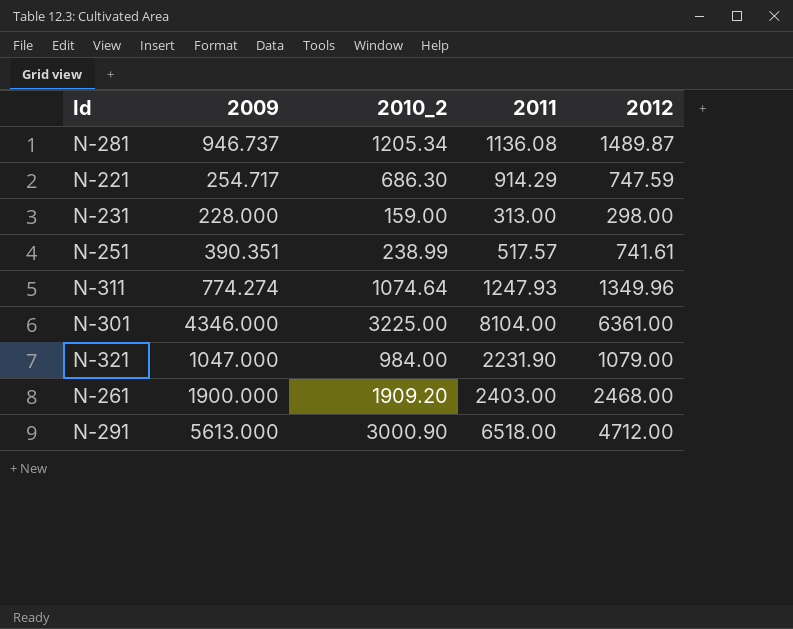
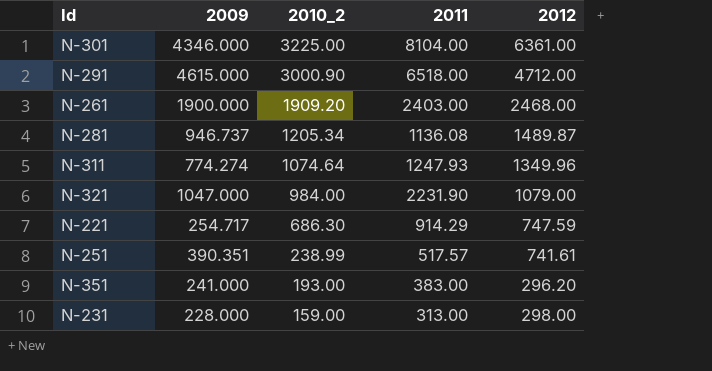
row order: none -> 2010_2 descending
N-291 | 2009: 5613.000 -> 4615.000
row N-351: none -> 241.000 | 193.00 | 383.00 | 296.20

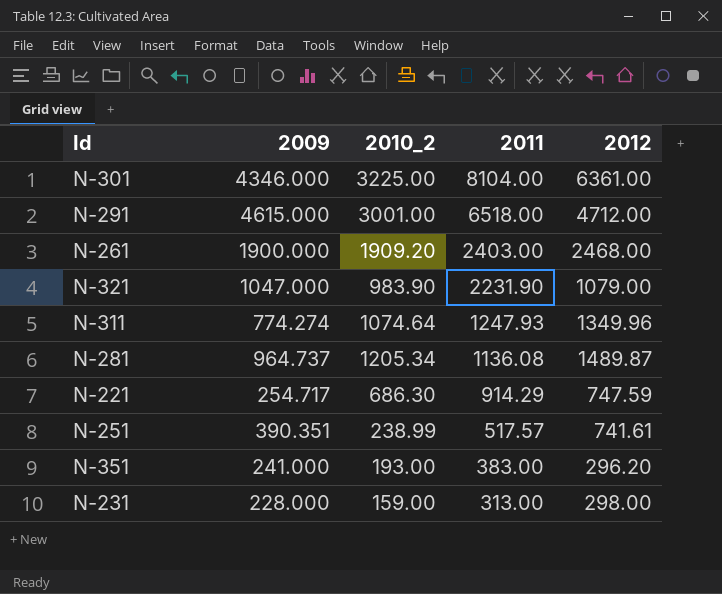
row order: 2010_2 descending -> 2011 descending
N-291 | 2010_2: 3000.90 -> 3001.00
N-321 | 2010_2: 984.00 -> 983.90
N-281 | 2009: 946.737 -> 964.737

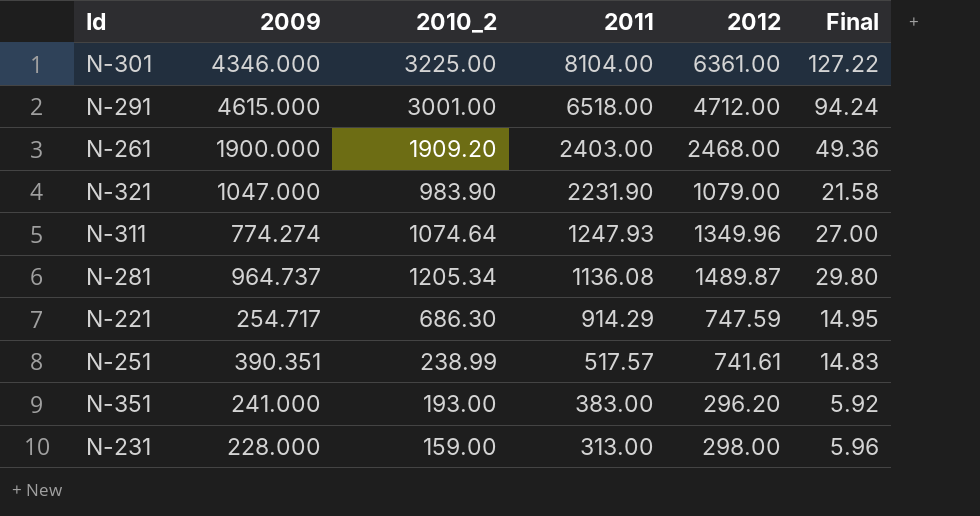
column Final | formula: none -> [2012] * 0.02

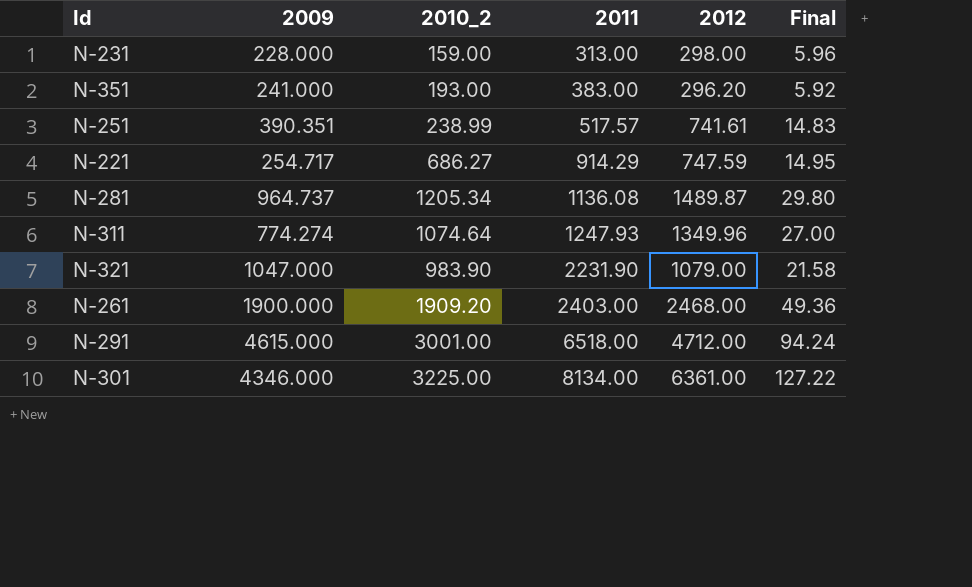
row order: 2011 descending -> 2011 ascending
N-221 | 2010_2: 686.30 -> 686.27
N-301 | 2011: 8104.00 -> 8134.00

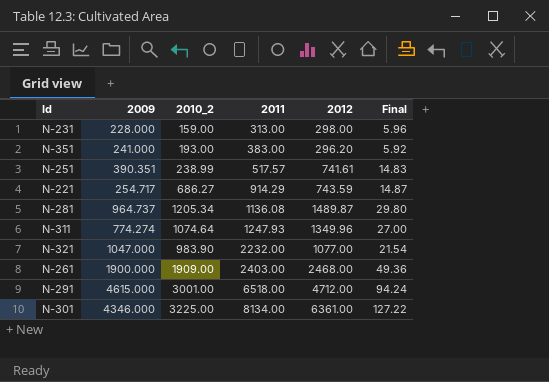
N-221 | 2012: 747.59 -> 743.59
N-221 | Final: 14.95 -> 14.87
N-321 | 2011: 2231.90 -> 2232.00
N-321 | 2012: 1079.00 -> 1077.00
N-321 | Final: 21.58 -> 21.54
N-261 | 2010_2: 1909.20 -> 1909.00

